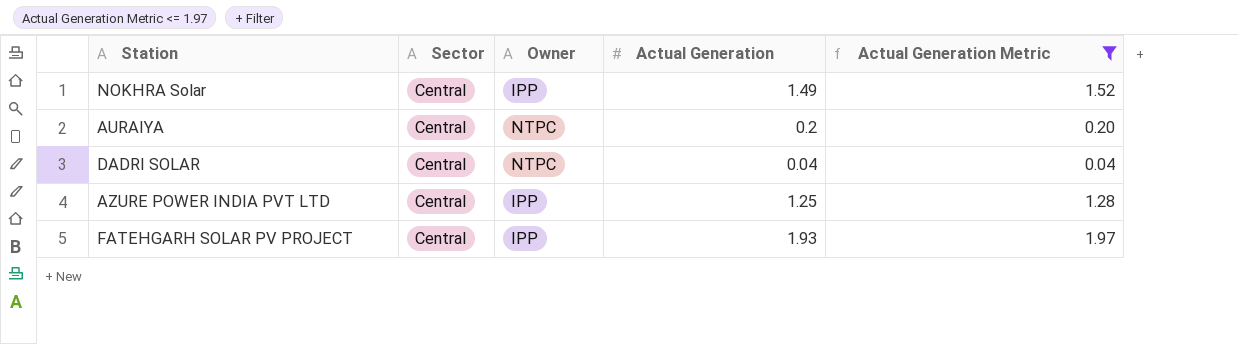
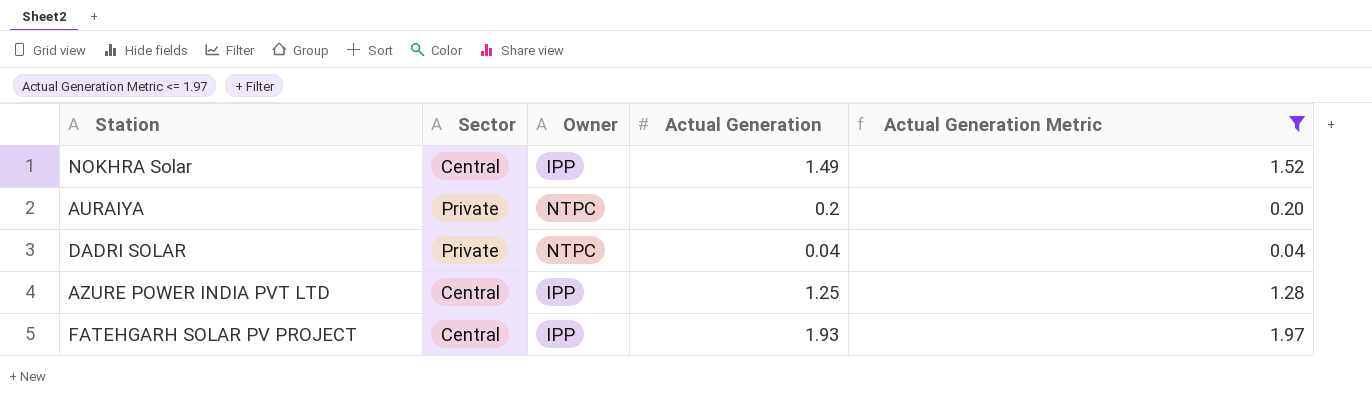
AURAIYA | Sector: Central -> Private
DADRI SOLAR | Sector: Central -> Private

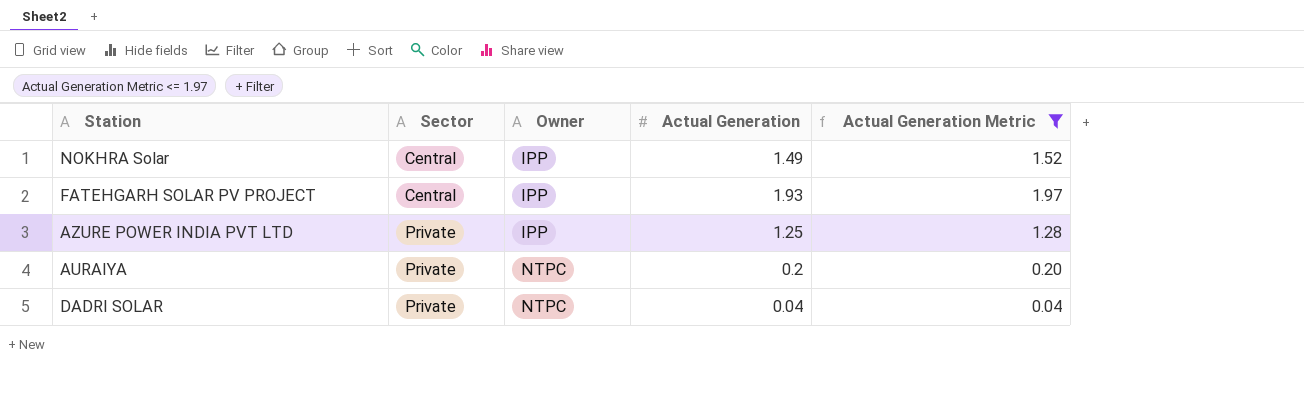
row order: none -> Sector ascending
AZURE POWER INDIA PVT LTD | Sector: Central -> Private

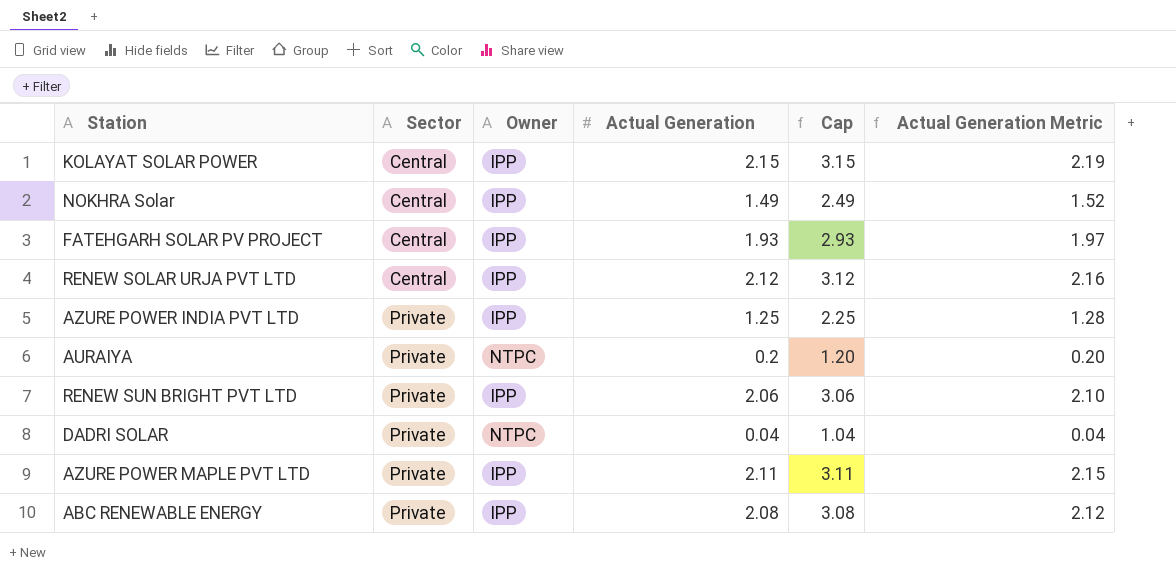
filter: Actual Generation Metric <= 1.97 -> none
column Cap | formula: none -> [Actual Generation] + 1

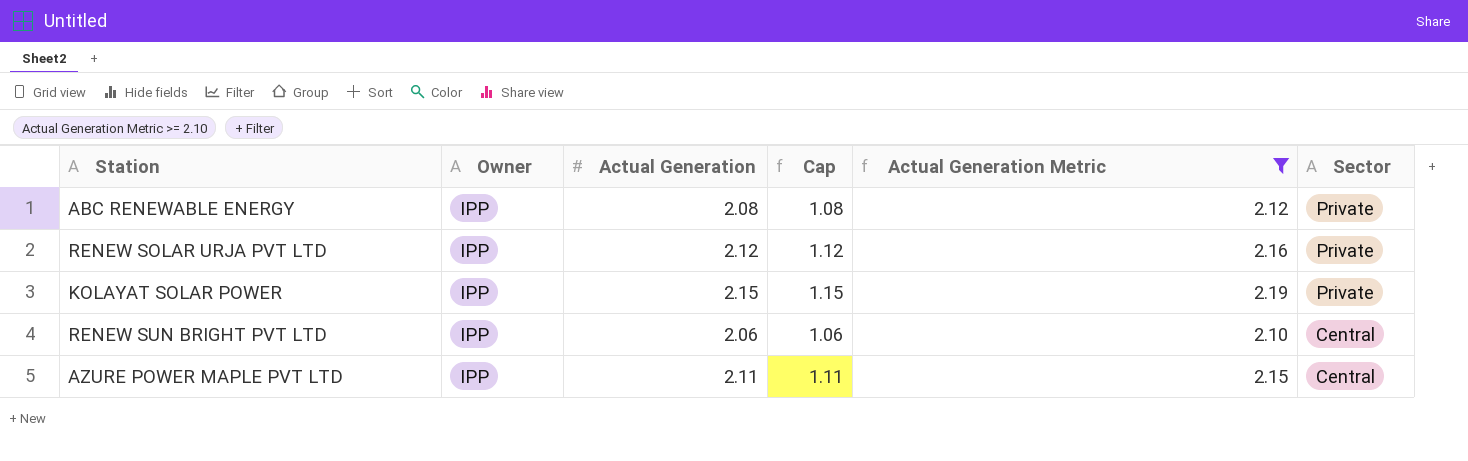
filter: none -> Actual Generation Metric >= 2.10
row order: Sector ascending -> Sector descending
column Cap | formula: [Actual Generation] + 1 -> [Actual Generation] - 1
column Sector | position: 2 -> 6
RENEW SOLAR URJA PVT LTD | Sector: Central -> Private
KOLAYAT SOLAR POWER | Sector: Central -> Private
RENEW SUN BRIGHT PVT LTD | Sector: Private -> Central
AZURE POWER MAPLE PVT LTD | Sector: Private -> Central

